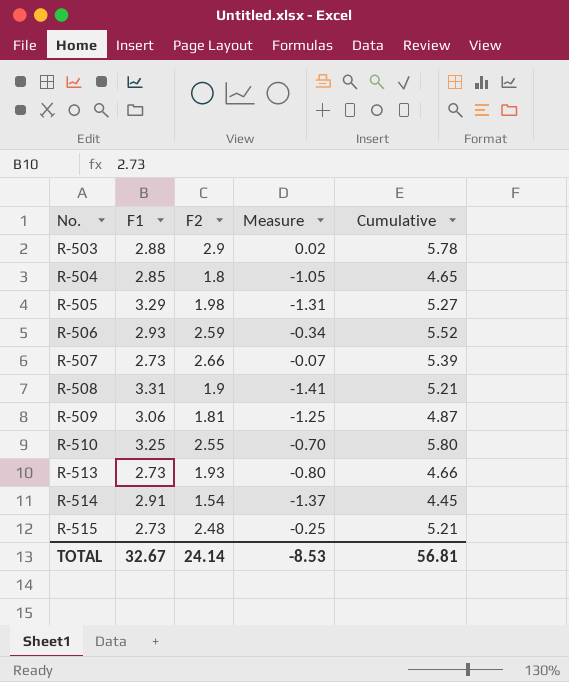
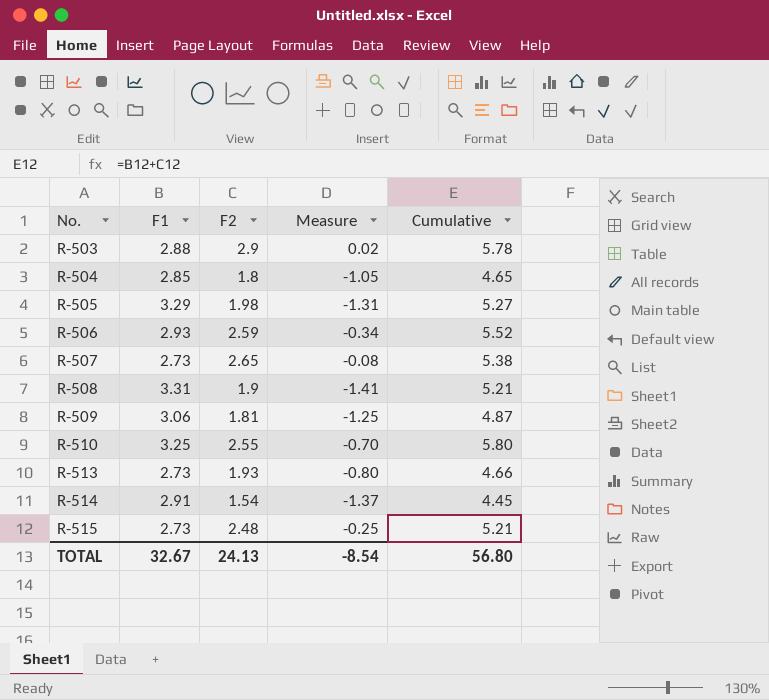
R-507 | F2: 2.66 -> 2.65
R-507 | Measure: -0.07 -> -0.08
R-507 | Cumulative: 5.39 -> 5.38
TOTAL | F2: 24.14 -> 24.13
TOTAL | Measure: -8.53 -> -8.54
TOTAL | Cumulative: 56.81 -> 56.80

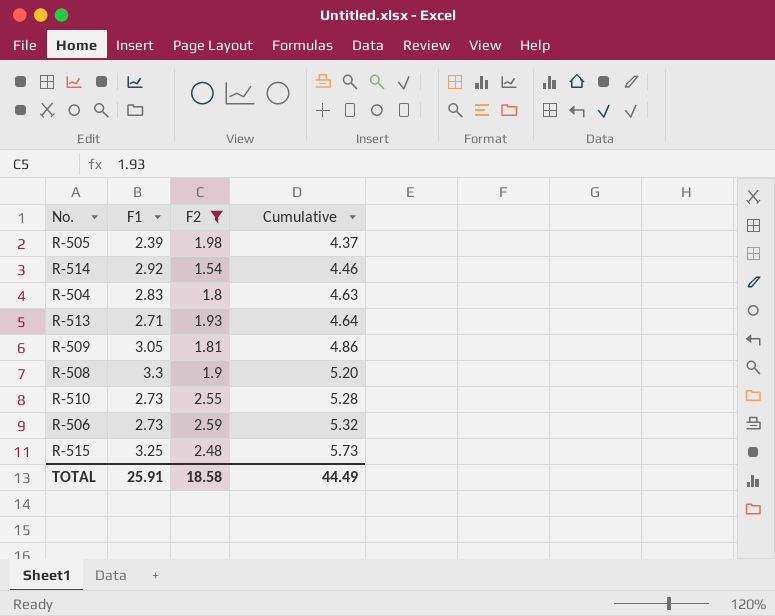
filter: none -> F2 <= 2.59
row order: No. ascending -> Cumulative ascending
column Measure | formula: [F2] - [F1] -> none
R-505 | F1: 3.29 -> 2.39
R-505 | Cumulative: 5.27 -> 4.37
R-514 | F1: 2.91 -> 2.92
R-514 | Cumulative: 4.45 -> 4.46
R-504 | F1: 2.85 -> 2.83
R-504 | Cumulative: 4.65 -> 4.63
R-513 | F1: 2.73 -> 2.71
R-513 | Cumulative: 4.66 -> 4.64
R-509 | F1: 3.06 -> 3.05
R-509 | Cumulative: 4.87 -> 4.86
R-508 | F1: 3.31 -> 3.3
R-508 | Cumulative: 5.21 -> 5.20
R-510 | F1: 3.25 -> 2.73
R-510 | Cumulative: 5.80 -> 5.28
R-506 | F1: 2.93 -> 2.73
R-506 | Cumulative: 5.52 -> 5.32
R-515 | F1: 2.73 -> 3.25
R-515 | Cumulative: 5.21 -> 5.73
TOTAL | F1: 32.67 -> 25.91
TOTAL | F2: 24.13 -> 18.58
TOTAL | Cumulative: 56.80 -> 44.49

